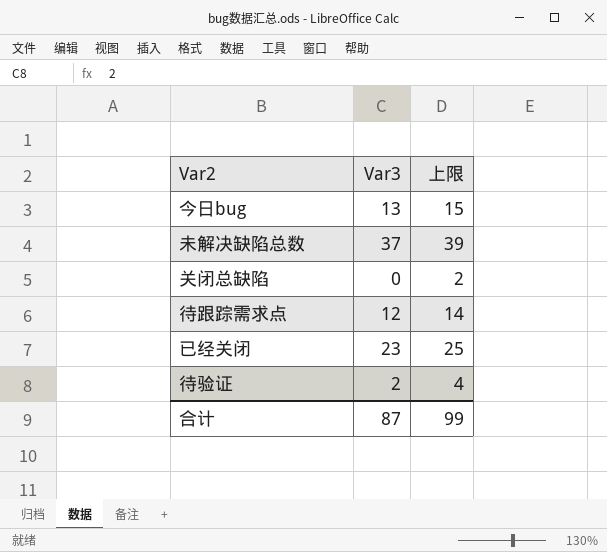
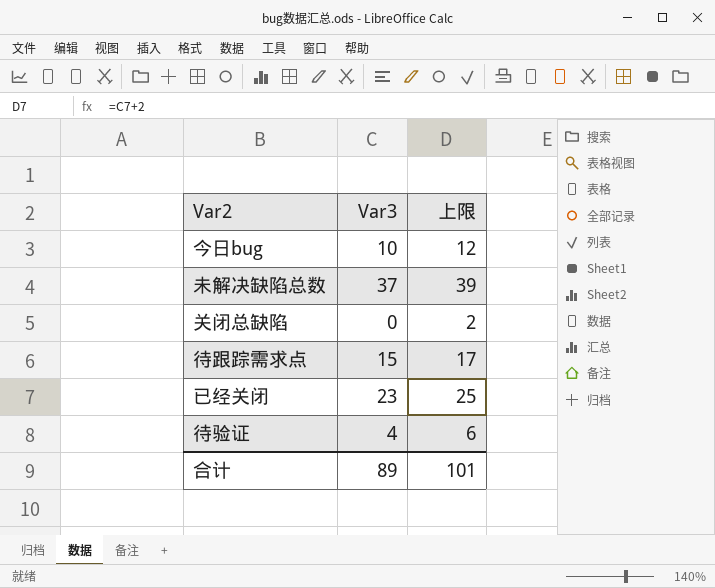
今日bug | Var3: 13 -> 10
今日bug | 上限: 15 -> 12
待跟踪需求点 | Var3: 12 -> 15
待跟踪需求点 | 上限: 14 -> 17
待验证 | Var3: 2 -> 4
待验证 | 上限: 4 -> 6
合计 | Var3: 87 -> 89
合计 | 上限: 99 -> 101

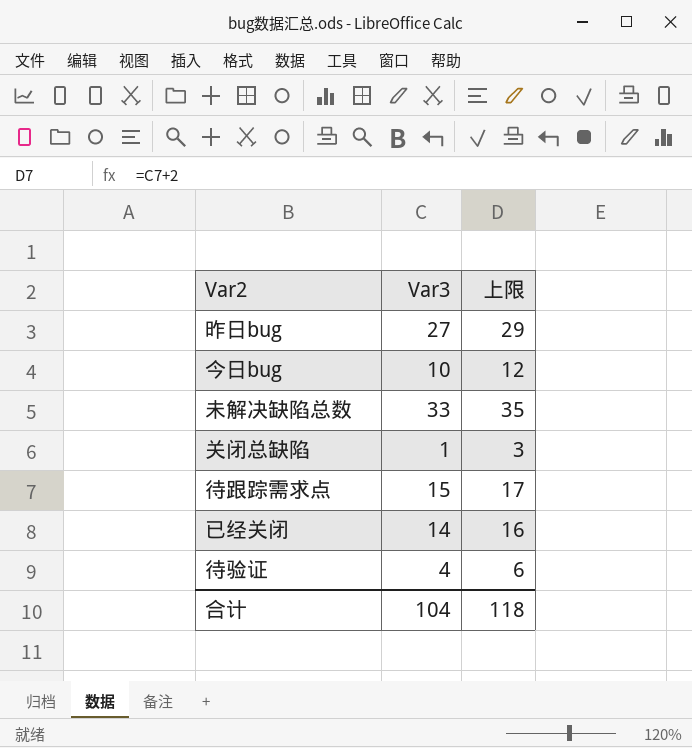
row 昨日bug: none -> 27 | 29
未解决缺陷总数 | Var3: 37 -> 33
未解决缺陷总数 | 上限: 39 -> 35
关闭总缺陷 | Var3: 0 -> 1
关闭总缺陷 | 上限: 2 -> 3
已经关闭 | Var3: 23 -> 14
已经关闭 | 上限: 25 -> 16
合计 | Var3: 89 -> 104
合计 | 上限: 101 -> 118

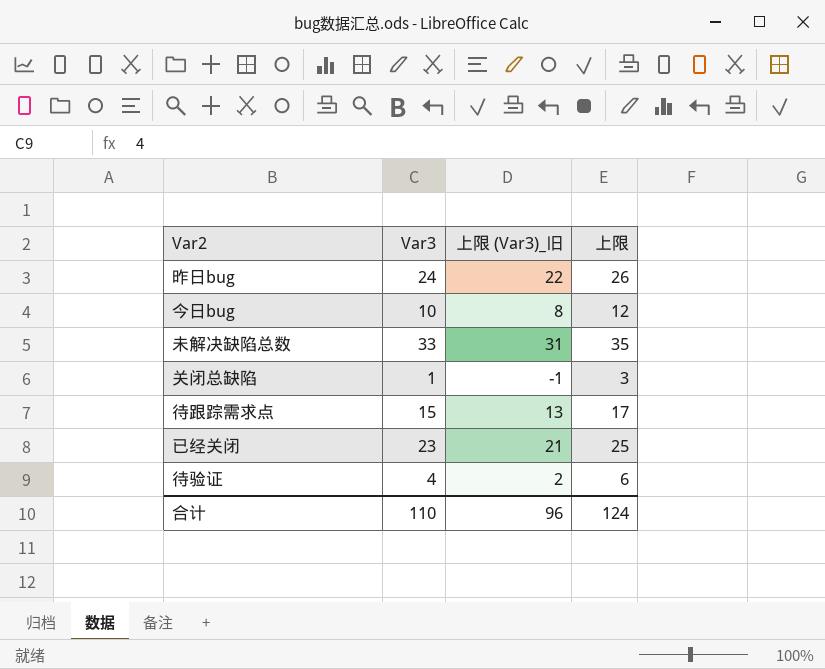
column 上限 (Var3)_旧 | formula: none -> [Var3] - 2
昨日bug | Var3: 27 -> 24
昨日bug | 上限: 29 -> 26
已经关闭 | Var3: 14 -> 23
已经关闭 | 上限: 16 -> 25
合计 | Var3: 104 -> 110
合计 | 上限: 118 -> 124

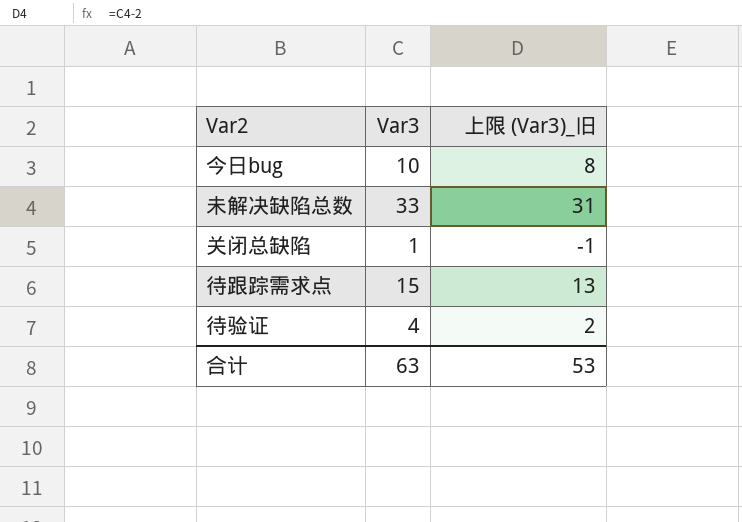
column 上限 | formula: [Var3] + 2 -> none
row 昨日bug: 24 | 22 | 26 -> none
row 已经关闭: 23 | 21 | 25 -> none
合计 | Var3: 110 -> 63
合计 | 上限 (Var3)_旧: 96 -> 53

